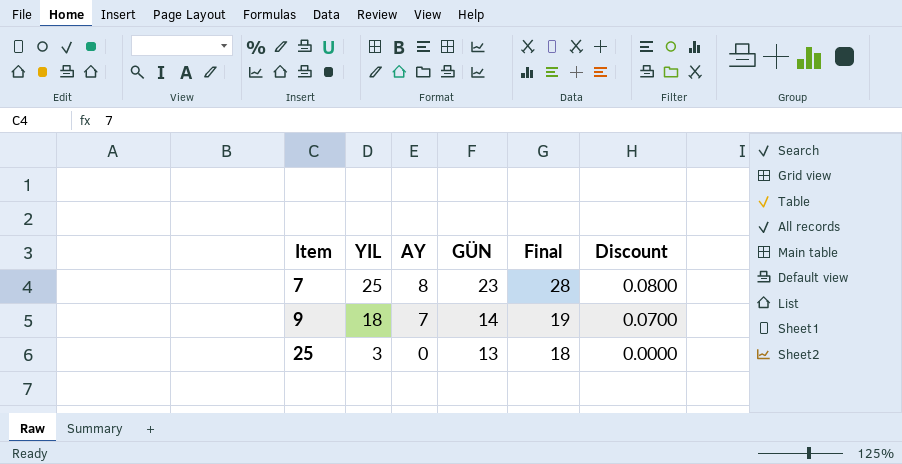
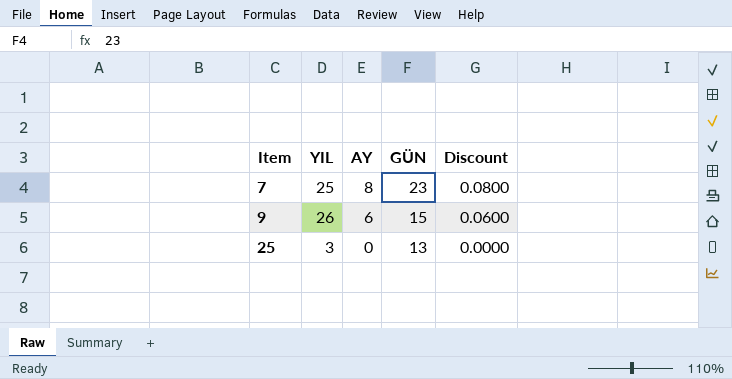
column Final | formula: [GÜN] + 5 -> none
9 | YIL: 18 -> 26
9 | AY: 7 -> 6
9 | GÜN: 14 -> 15
9 | Discount: 0.0700 -> 0.0600

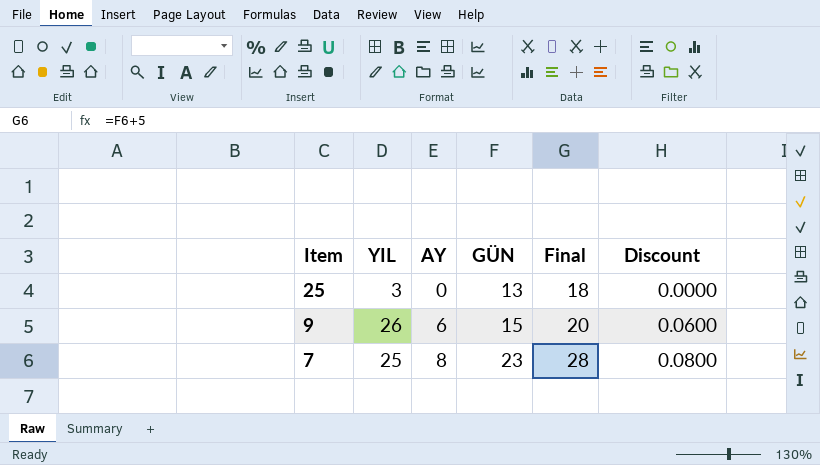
row order: Item ascending -> Item descending
column Final | formula: none -> [GÜN] + 5

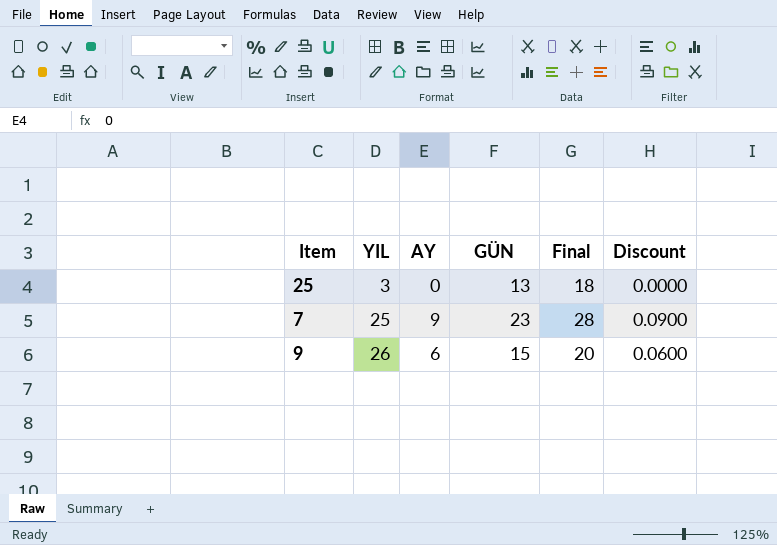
row order: Item descending -> YIL ascending
7 | AY: 8 -> 9
7 | Discount: 0.0800 -> 0.0900

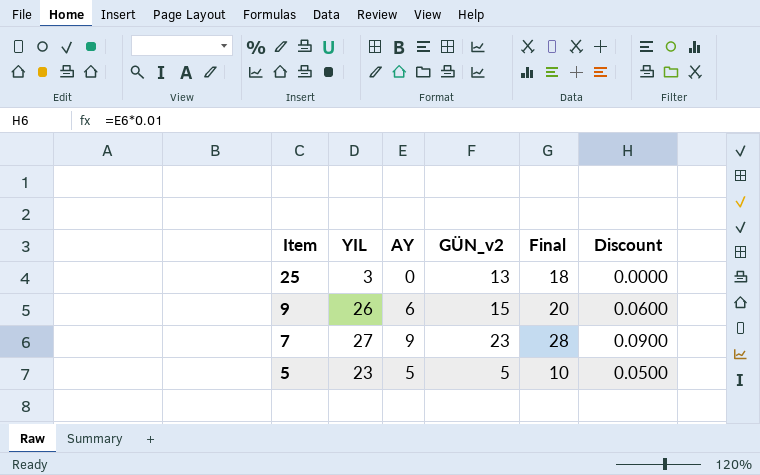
row order: YIL ascending -> Item descending
column name: GÜN -> GÜN_v2
7 | YIL: 25 -> 27
row 5: none -> 23 | 5 | 5 | 10 | 0.0500

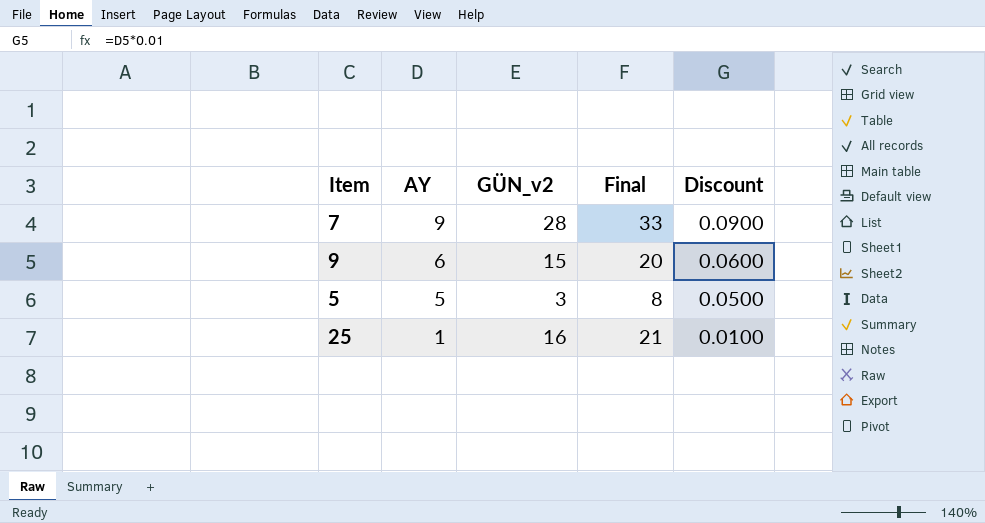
row order: Item descending -> AY descending
column YIL | position: 2 -> none
7 | GÜN_v2: 23 -> 28
7 | Final: 28 -> 33
5 | GÜN_v2: 5 -> 3
5 | Final: 10 -> 8
25 | AY: 0 -> 1
25 | GÜN_v2: 13 -> 16
25 | Final: 18 -> 21
25 | Discount: 0.0000 -> 0.0100

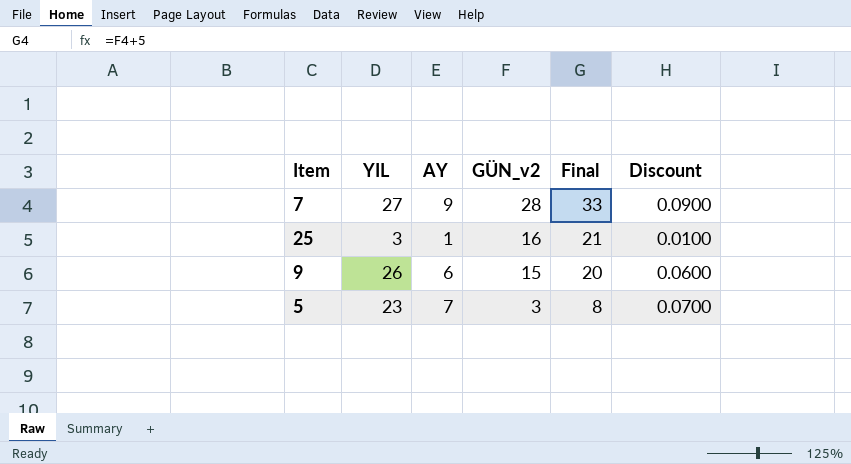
row order: AY descending -> GÜN_v2 descending
column YIL | position: none -> 2
5 | AY: 5 -> 7
5 | Discount: 0.0500 -> 0.0700

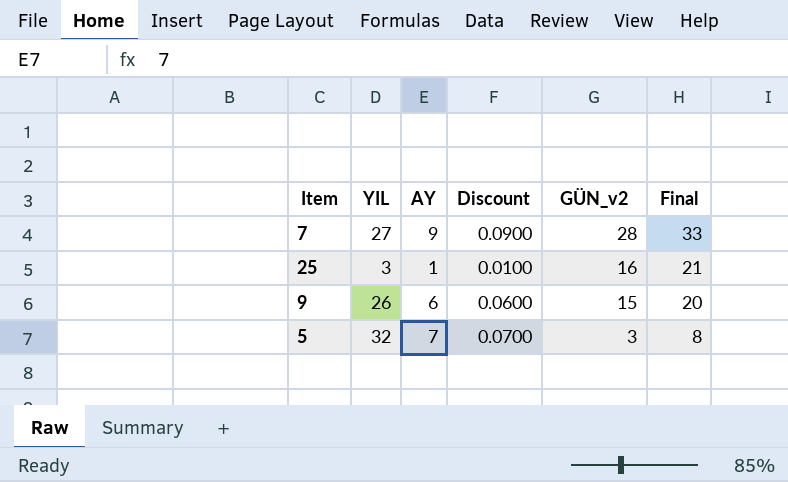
column Discount | position: 6 -> 4
5 | YIL: 23 -> 32

